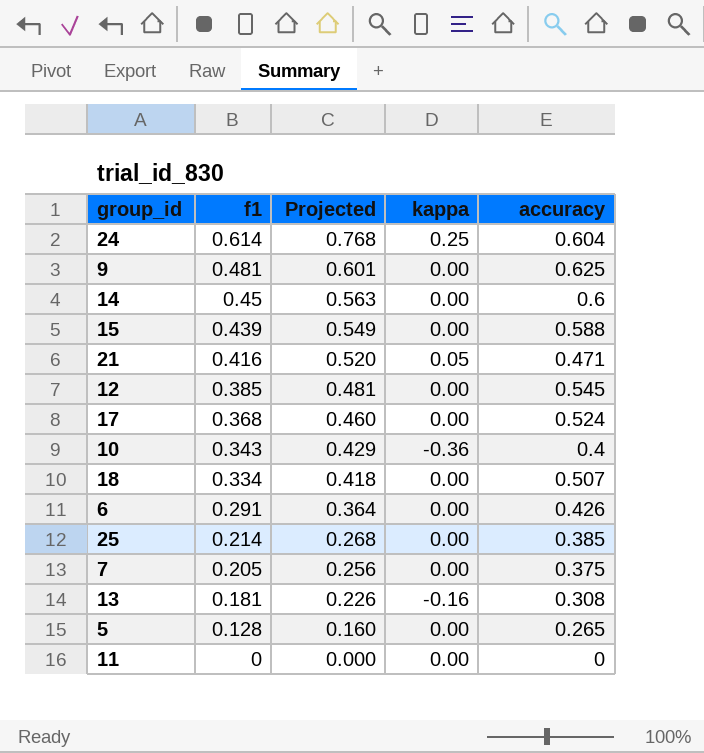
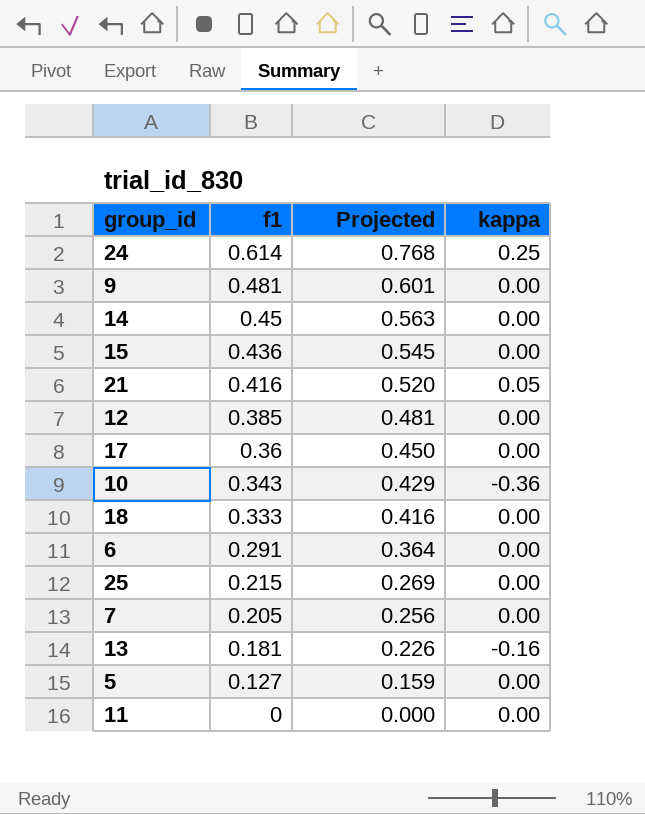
column accuracy | position: 5 -> none
15 | f1: 0.439 -> 0.436
15 | Projected: 0.549 -> 0.545
17 | f1: 0.368 -> 0.36
17 | Projected: 0.460 -> 0.450
18 | f1: 0.334 -> 0.333
18 | Projected: 0.418 -> 0.416
25 | f1: 0.214 -> 0.215
25 | Projected: 0.268 -> 0.269
5 | f1: 0.128 -> 0.127
5 | Projected: 0.160 -> 0.159

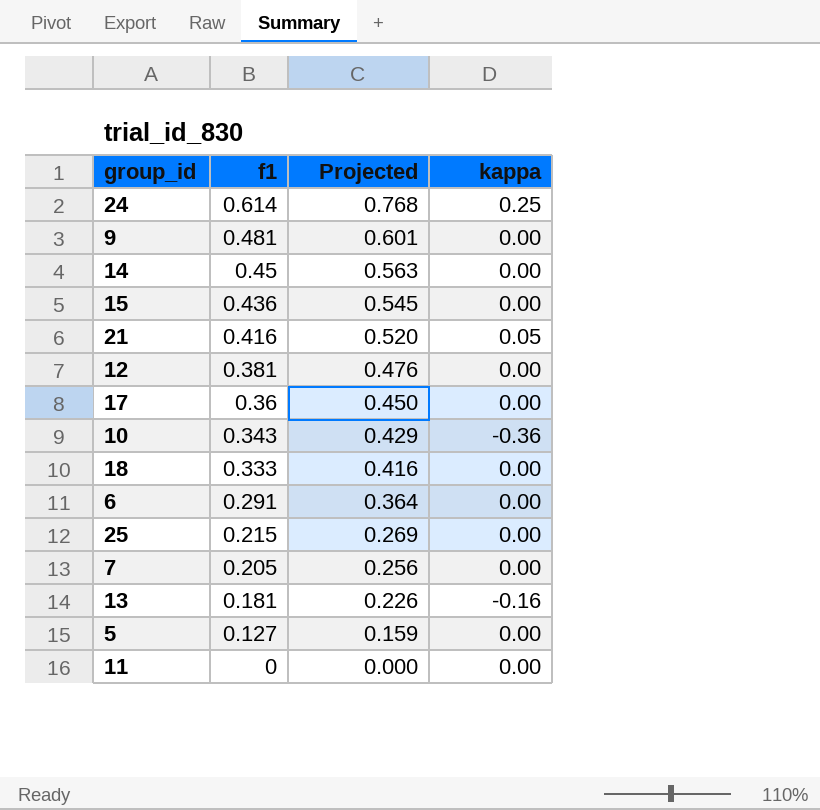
12 | f1: 0.385 -> 0.381
12 | Projected: 0.481 -> 0.476

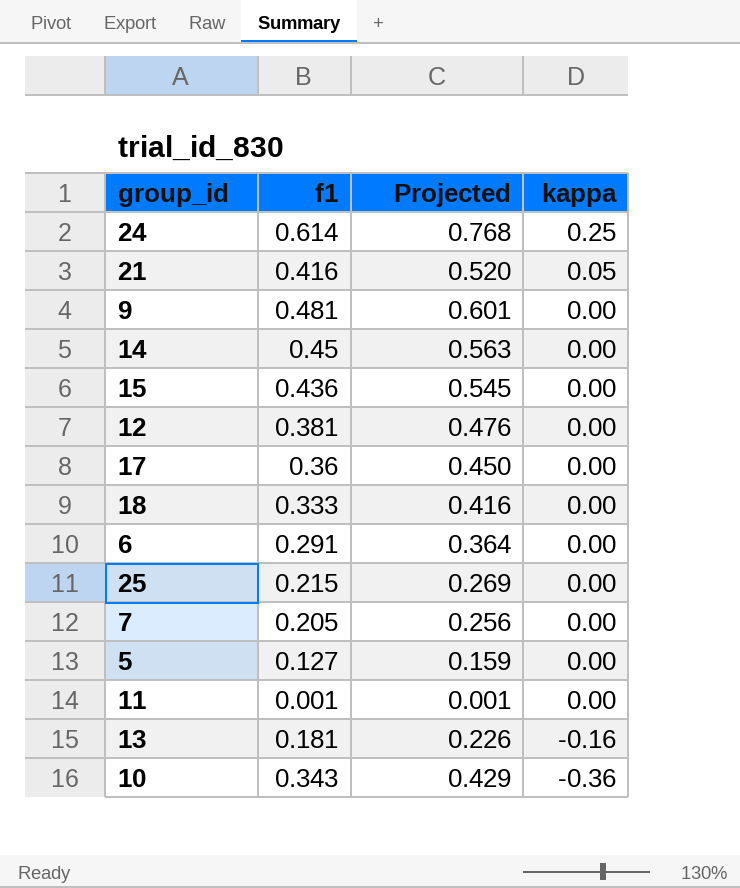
row order: f1 descending -> kappa descending
11 | f1: 0 -> 0.001
11 | Projected: 0.000 -> 0.001

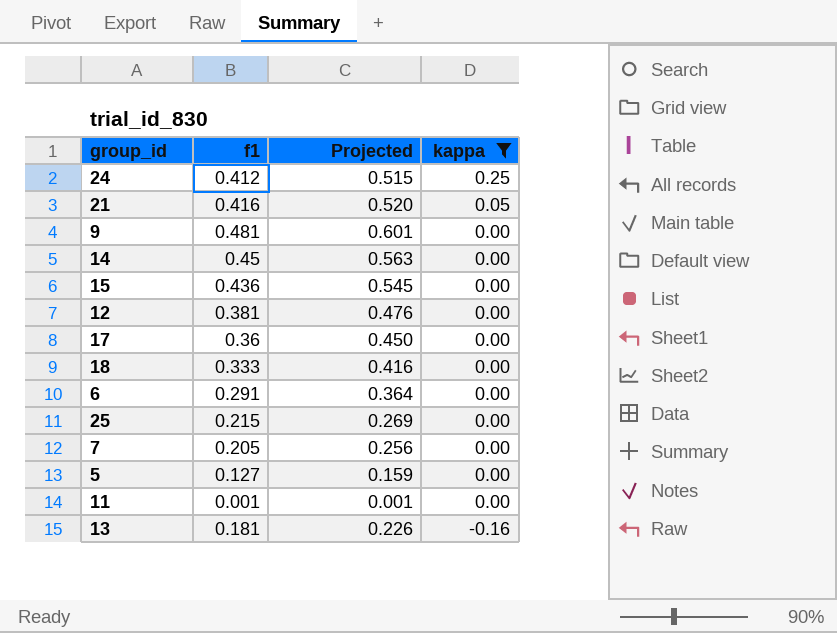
filter: none -> kappa != -0.36
24 | f1: 0.614 -> 0.412
24 | Projected: 0.768 -> 0.515

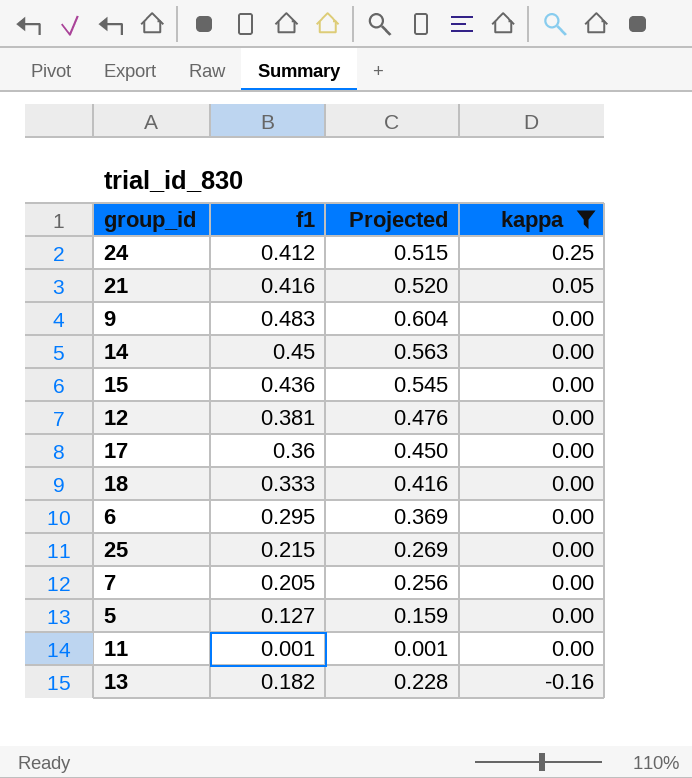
9 | f1: 0.481 -> 0.483
9 | Projected: 0.601 -> 0.604
6 | f1: 0.291 -> 0.295
6 | Projected: 0.364 -> 0.369
13 | f1: 0.181 -> 0.182
13 | Projected: 0.226 -> 0.228

